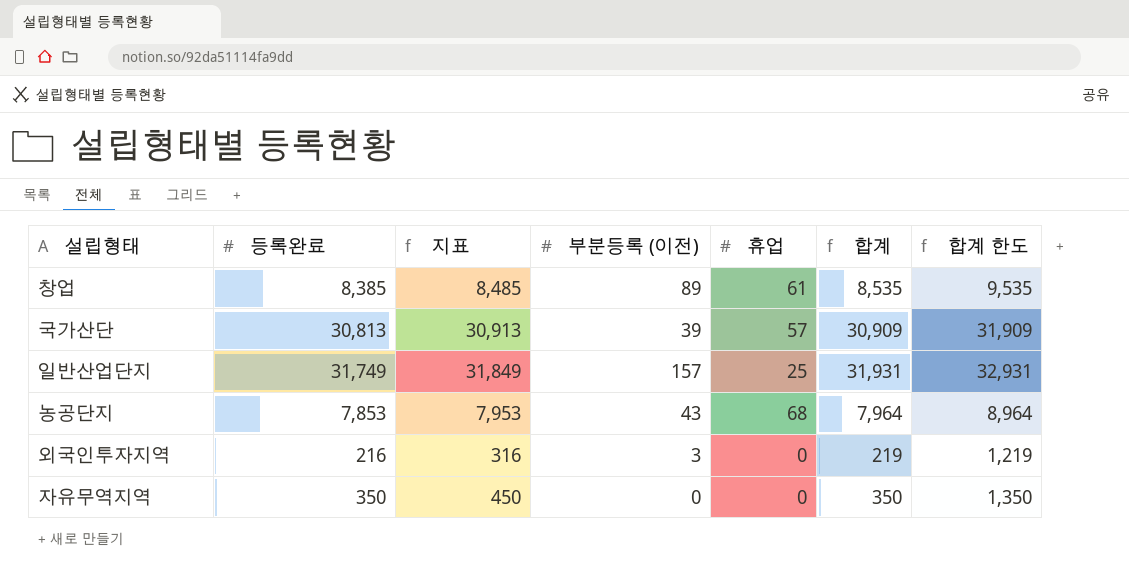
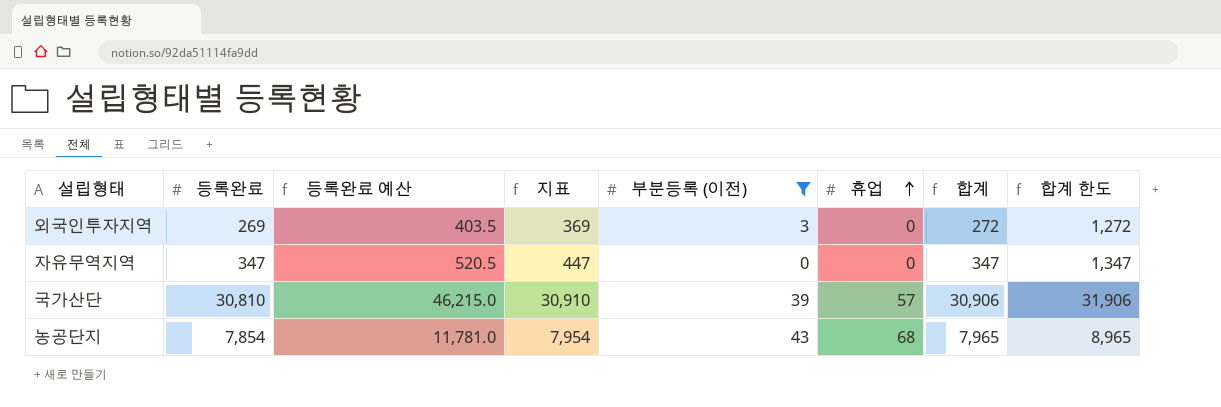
filter: none -> 부분등록 (이전) <= 43
row order: none -> 휴업 ascending
column 등록완료 예산 | formula: none -> [등록완료] * 1.5
외국인투자지역 | 등록완료: 216 -> 269
외국인투자지역 | 지표: 316 -> 369
외국인투자지역 | 합계: 219 -> 272
외국인투자지역 | 합계 한도: 1,219 -> 1,272
자유무역지역 | 등록완료: 350 -> 347
자유무역지역 | 지표: 450 -> 447
자유무역지역 | 합계: 350 -> 347
자유무역지역 | 합계 한도: 1,350 -> 1,347
국가산단 | 등록완료: 30,813 -> 30,810
국가산단 | 지표: 30,913 -> 30,910
국가산단 | 합계: 30,909 -> 30,906
국가산단 | 합계 한도: 31,909 -> 31,906
농공단지 | 등록완료: 7,853 -> 7,854
농공단지 | 지표: 7,953 -> 7,954
농공단지 | 합계: 7,964 -> 7,965
농공단지 | 합계 한도: 8,964 -> 8,965

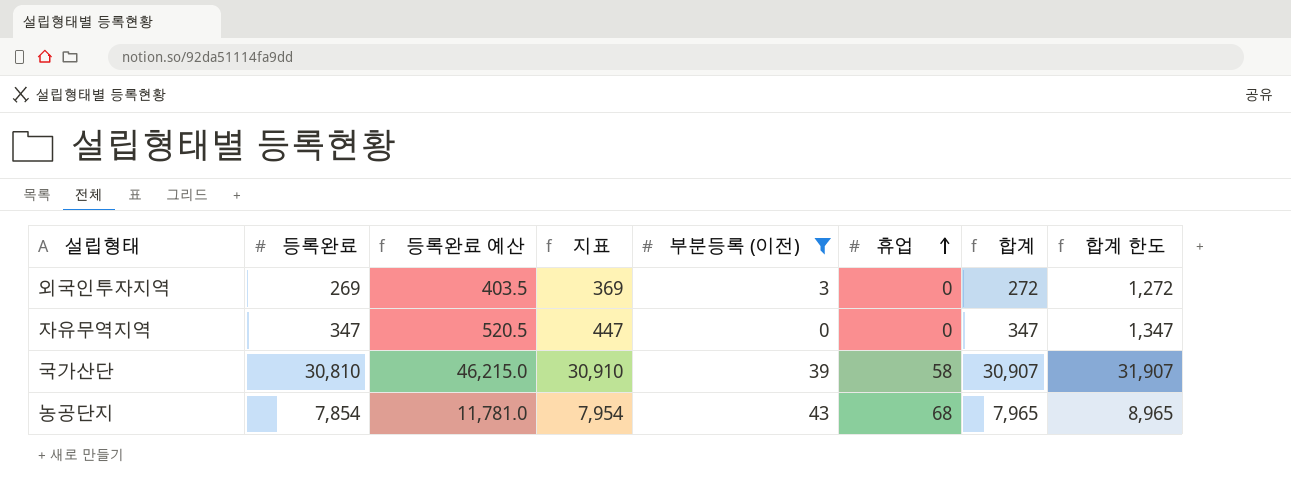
국가산단 | 휴업: 57 -> 58
국가산단 | 합계: 30,906 -> 30,907
국가산단 | 합계 한도: 31,906 -> 31,907

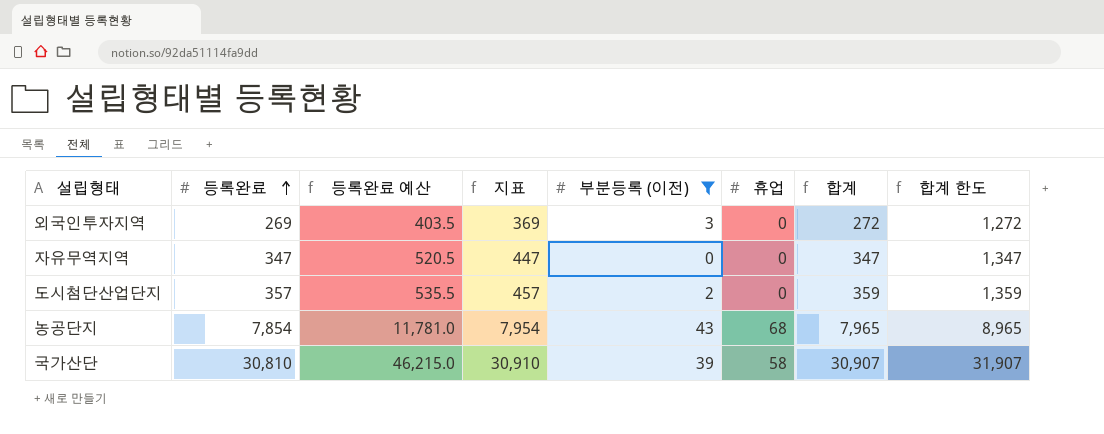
row order: 휴업 ascending -> 등록완료 ascending
row 도시첨단산업단지: none -> 357 | 535.5 | 457 | 2 | 0 | 359 | 1,359

